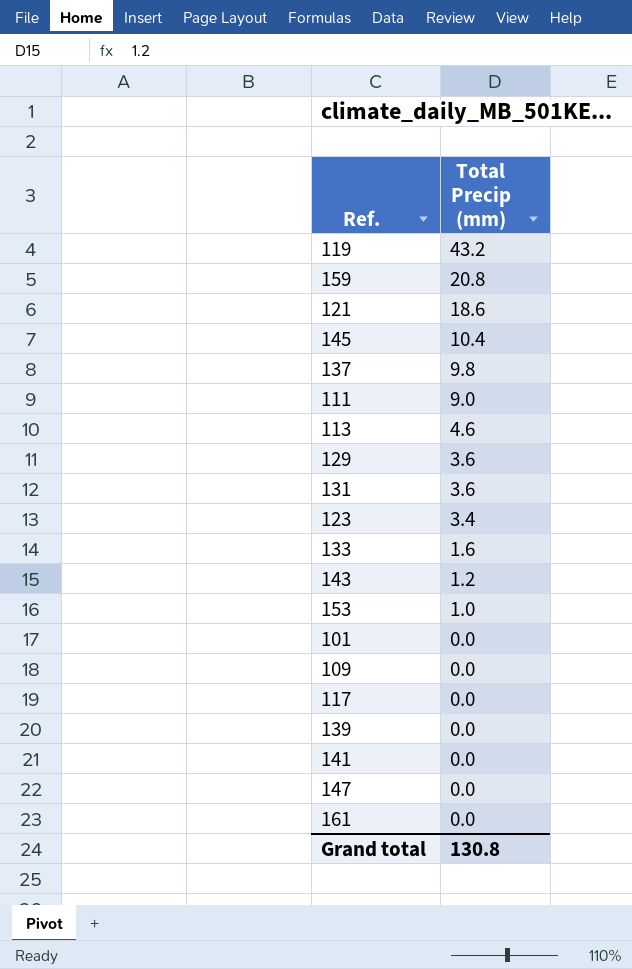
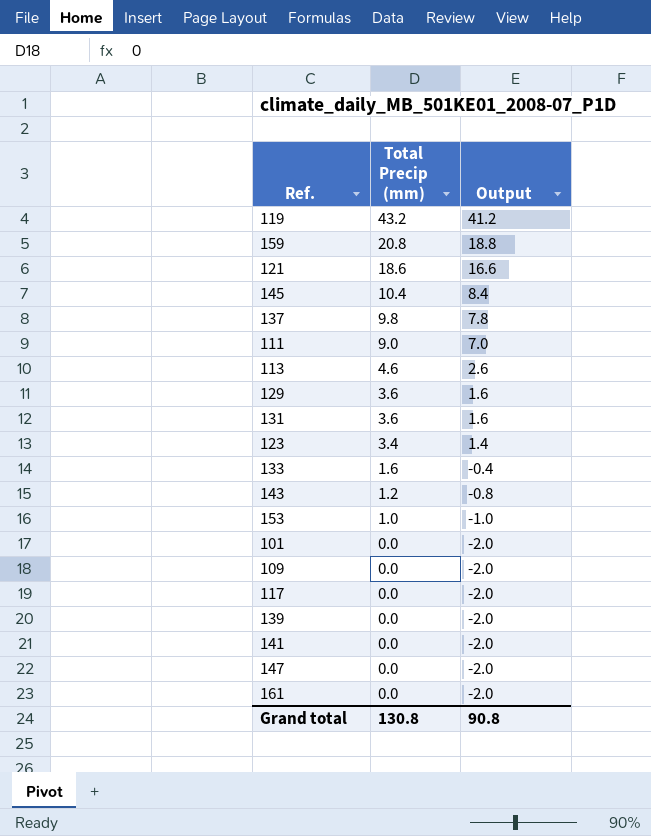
column Output | formula: none -> [Total Precip (mm)] - 2

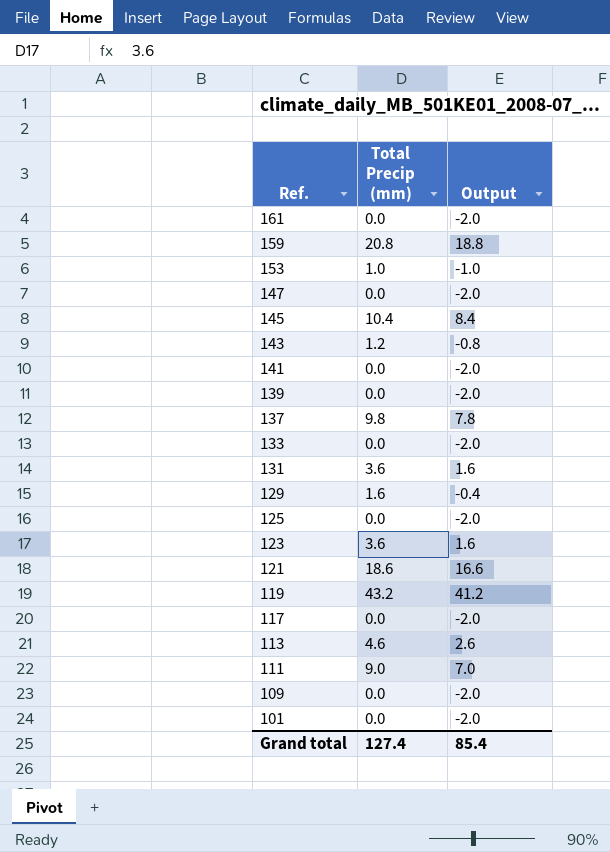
row order: Total Precip (mm) descending -> Ref. descending
133 | Total Precip (mm): 1.6 -> 0.0
133 | Output: -0.4 -> -2.0
129 | Total Precip (mm): 3.6 -> 1.6
129 | Output: 1.6 -> -0.4
row 125: none -> 0.0 | -2.0
123 | Total Precip (mm): 3.4 -> 3.6
123 | Output: 1.4 -> 1.6
Grand total | Total Precip (mm): 130.8 -> 127.4
Grand total | Output: 90.8 -> 85.4

